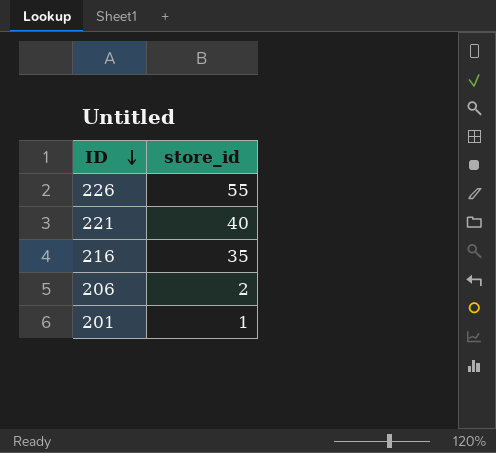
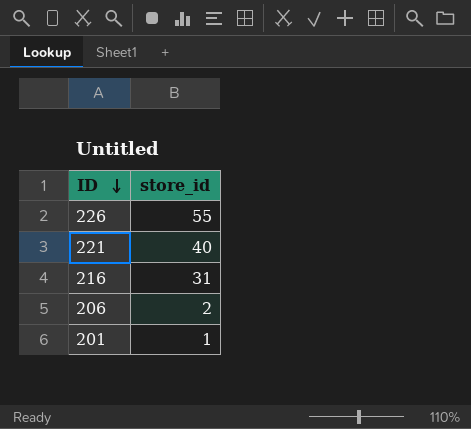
216 | store_id: 35 -> 31

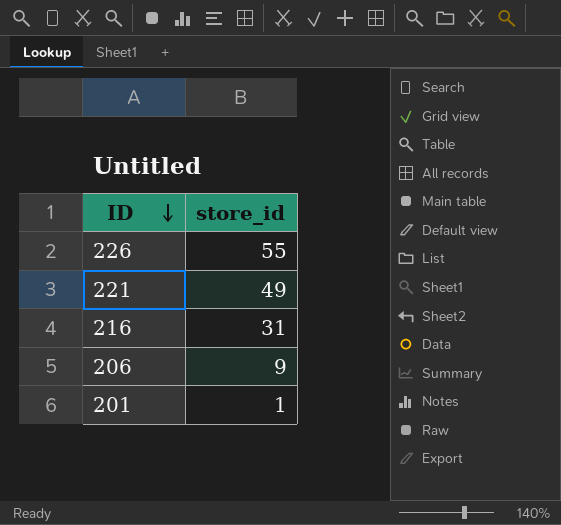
221 | store_id: 40 -> 49
206 | store_id: 2 -> 9

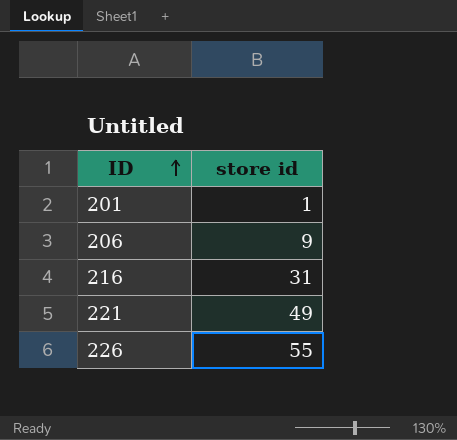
row order: ID descending -> ID ascending
column name: store_id -> store id

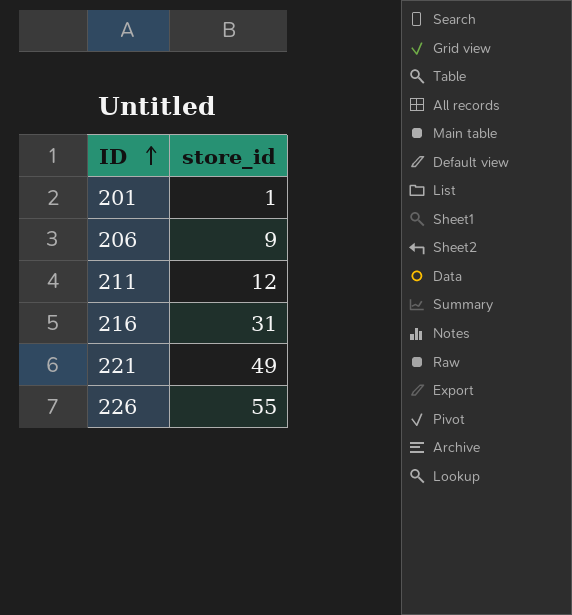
column name: store id -> store_id
row 211: none -> 12

